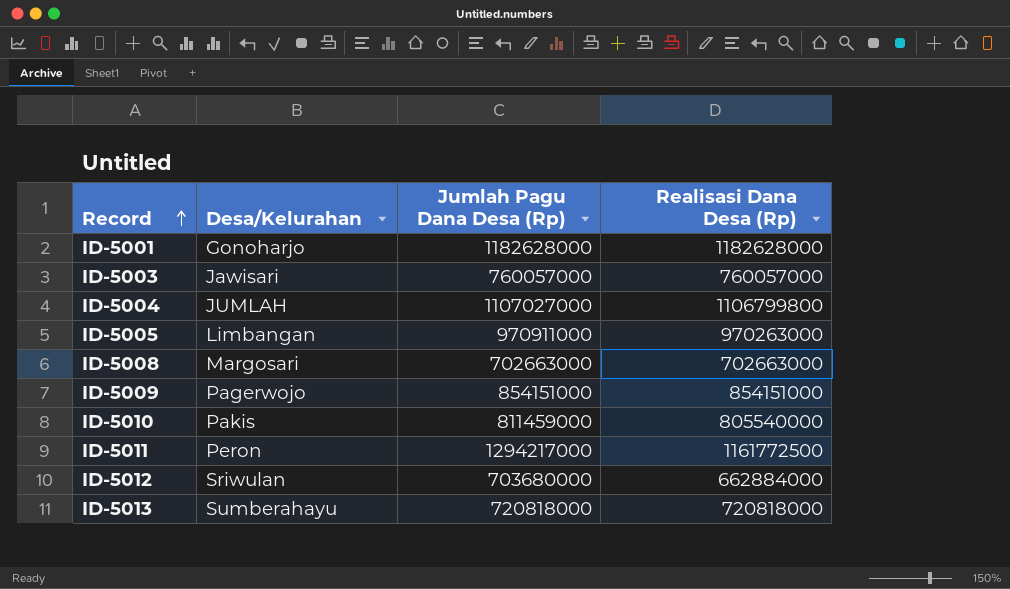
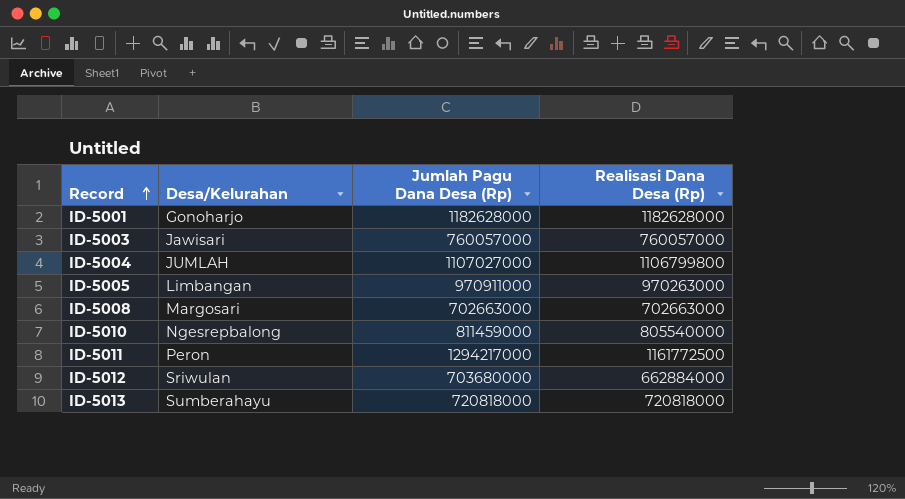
row ID-5009: Pagerwojo | 854151000 | 854151000 -> none
ID-5010 | Desa/Kelurahan: Pakis -> Ngesrepbalong

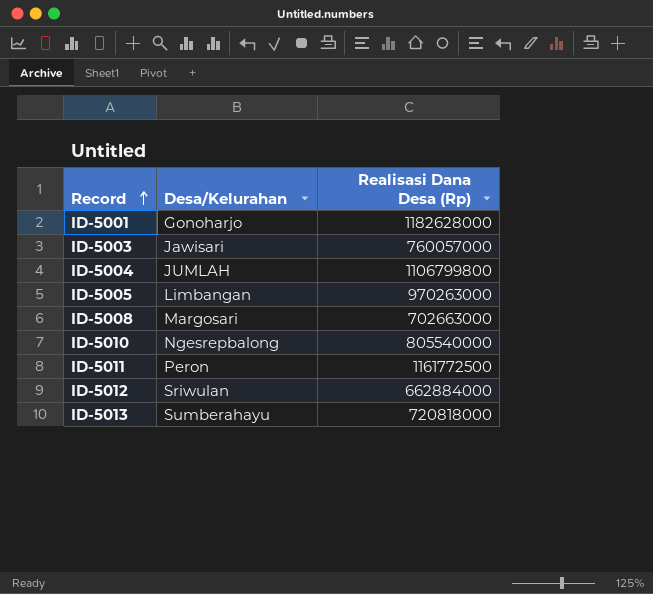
column Jumlah Pagu Dana Desa (Rp) | position: 3 -> none

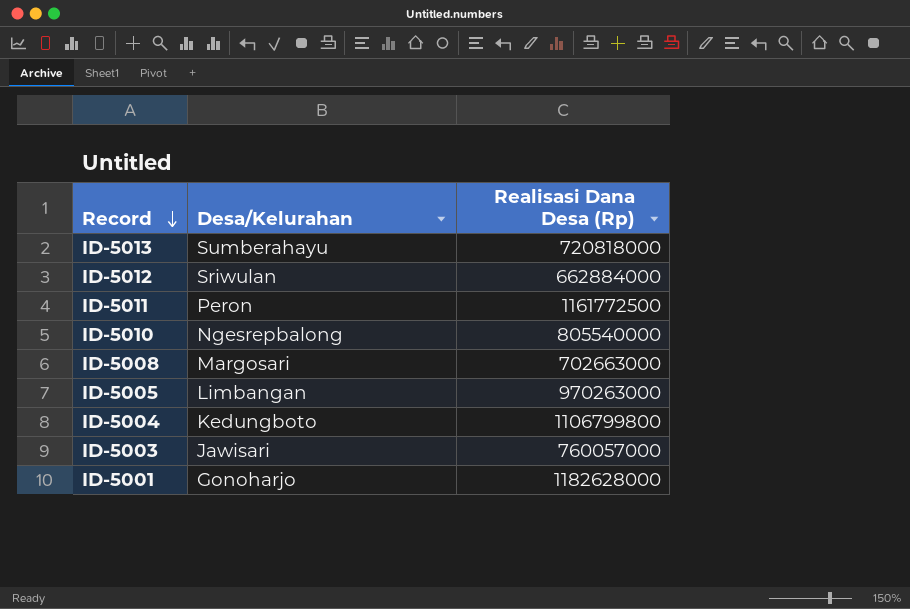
row order: Record ascending -> Record descending
ID-5004 | Desa/Kelurahan: JUMLAH -> Kedungboto

